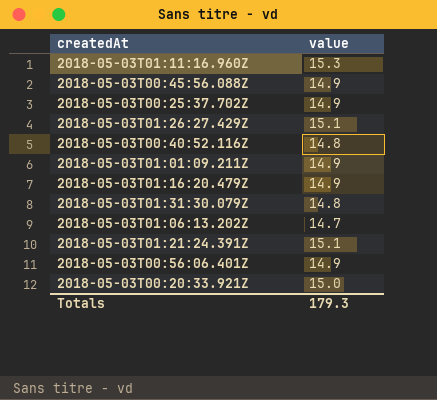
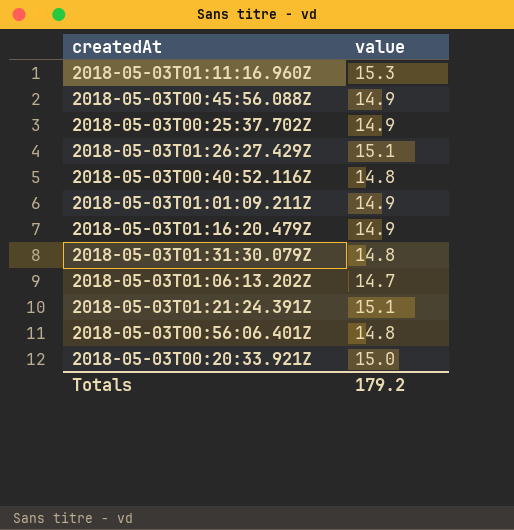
2018-05-03T00:56:06.401Z | value: 14.9 -> 14.8
Totals | value: 179.3 -> 179.2

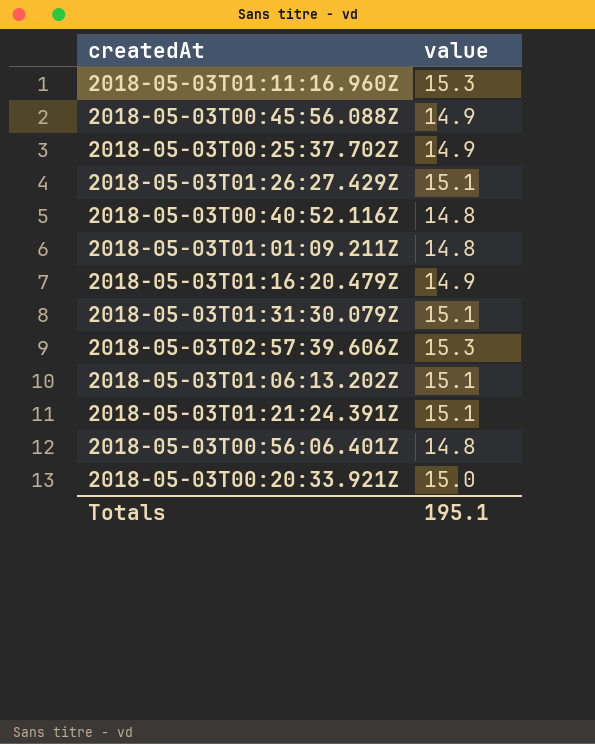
2018-05-03T01:01:09.211Z | value: 14.9 -> 14.8
2018-05-03T01:31:30.079Z | value: 14.8 -> 15.1
row 2018-05-03T02:57:39.606Z: none -> 15.3
2018-05-03T01:06:13.202Z | value: 14.7 -> 15.1
Totals | value: 179.2 -> 195.1

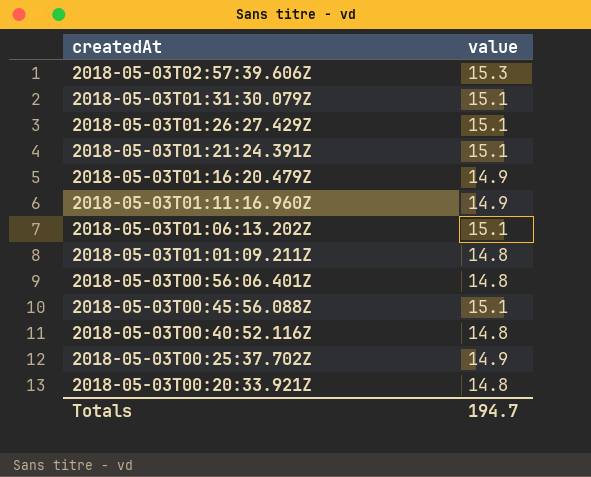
row order: none -> createdAt descending
2018-05-03T01:11:16.960Z | value: 15.3 -> 14.9
2018-05-03T00:45:56.088Z | value: 14.9 -> 15.1
2018-05-03T00:20:33.921Z | value: 15.0 -> 14.8
Totals | value: 195.1 -> 194.7

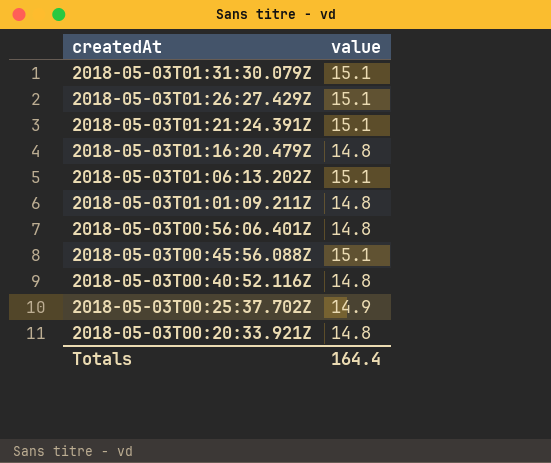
row 2018-05-03T02:57:39.606Z: 15.3 -> none
row 2018-05-03T01:11:16.960Z: 14.9 -> none
2018-05-03T01:16:20.479Z | value: 14.9 -> 14.8
Totals | value: 194.7 -> 164.4

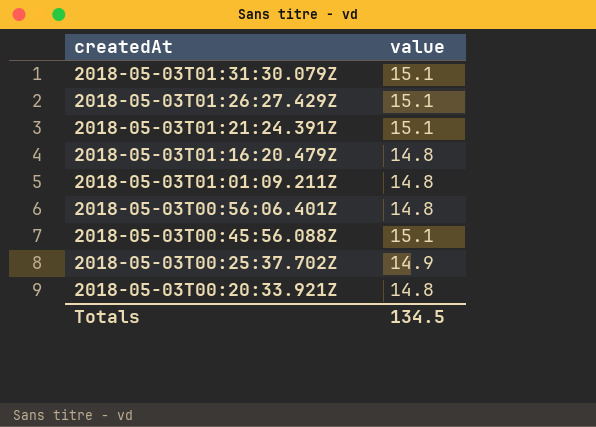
row 2018-05-03T01:06:13.202Z: 15.1 -> none
row 2018-05-03T00:40:52.116Z: 14.8 -> none
Totals | value: 164.4 -> 134.5

